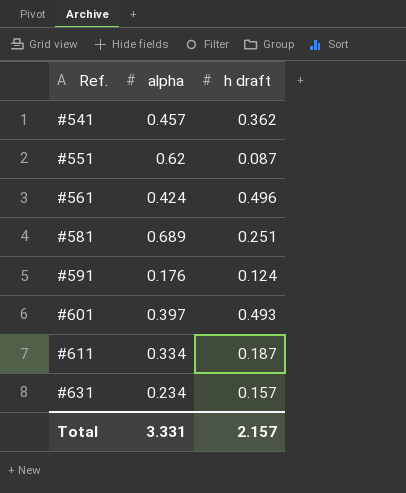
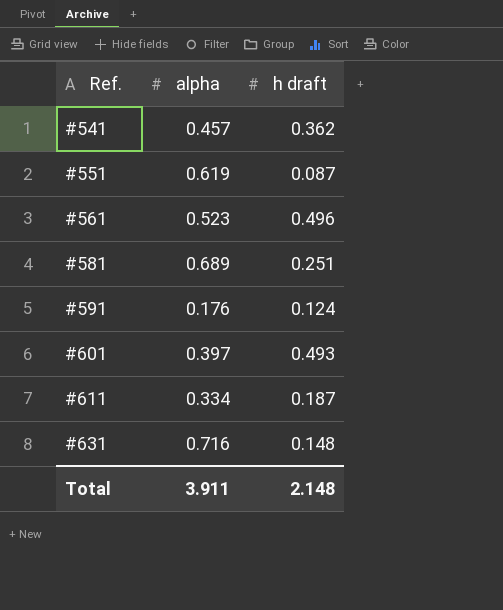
#551 | alpha: 0.62 -> 0.619
#561 | alpha: 0.424 -> 0.523
#631 | alpha: 0.234 -> 0.716
#631 | h draft: 0.157 -> 0.148
Total | alpha: 3.331 -> 3.911
Total | h draft: 2.157 -> 2.148

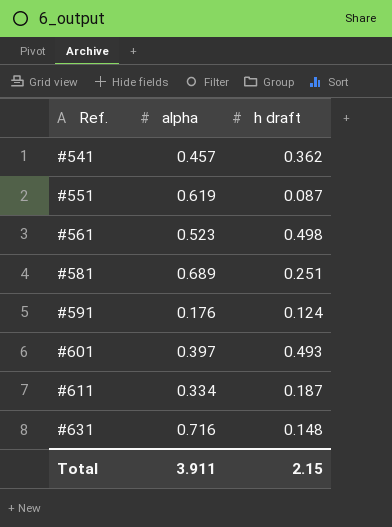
#561 | h draft: 0.496 -> 0.498
Total | h draft: 2.148 -> 2.15

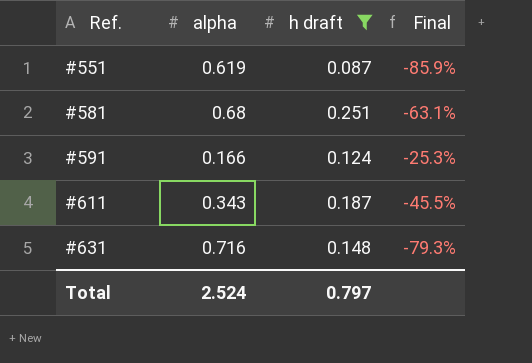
filter: none -> h draft <= 0.251
column Final | formula: none -> ([h draft] - [alpha]) / [alpha]
#581 | alpha: 0.689 -> 0.68
#591 | alpha: 0.176 -> 0.166
#611 | alpha: 0.334 -> 0.343
Total | alpha: 3.911 -> 2.524
Total | h draft: 2.15 -> 0.797

